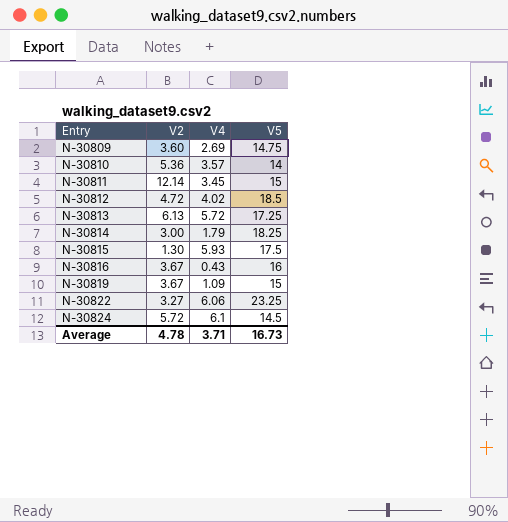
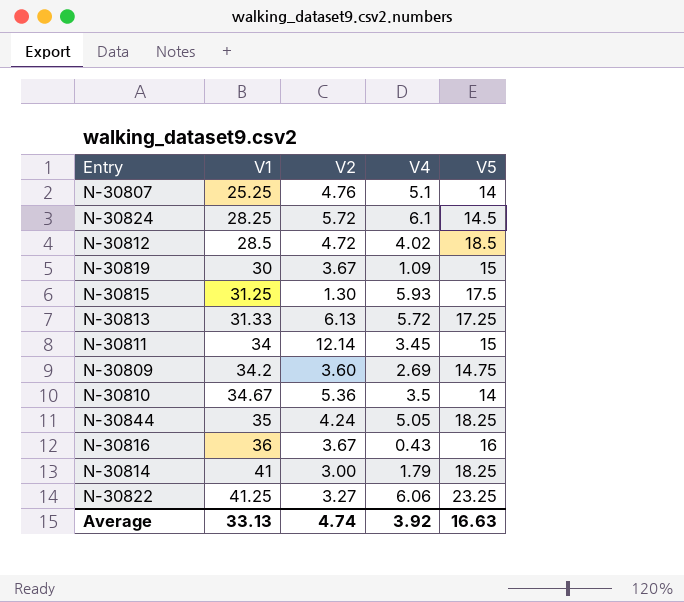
row order: Entry ascending -> V1 ascending
column V1 | position: none -> 2
row N-30807: none -> 25.25 | 4.76 | 5.1 | 14
N-30810 | V4: 3.57 -> 3.5
row N-30844: none -> 35 | 4.24 | 5.05 | 18.25
Average | V2: 4.78 -> 4.74
Average | V4: 3.71 -> 3.92
Average | V5: 16.73 -> 16.63

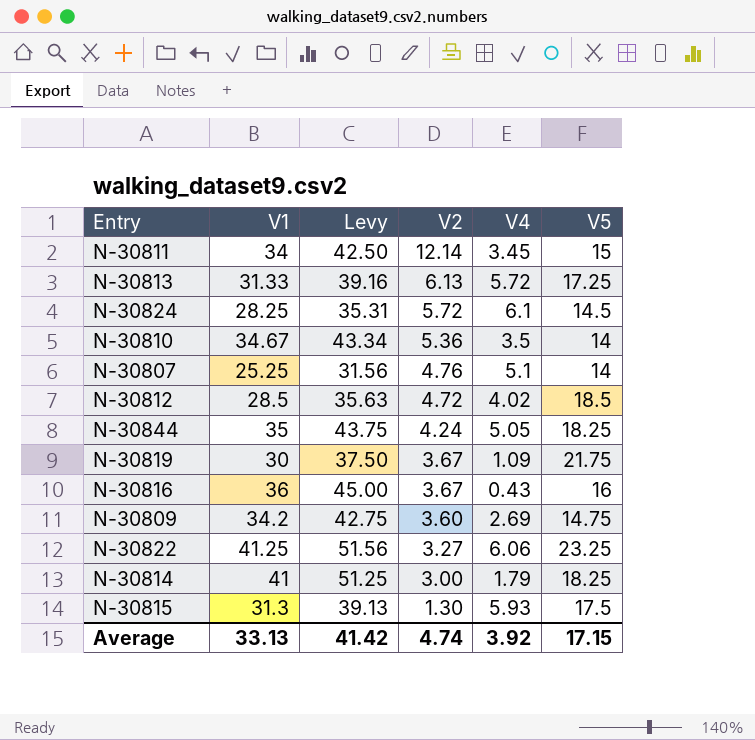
row order: V1 ascending -> V2 descending
column Levy | formula: none -> [V1] * 1.25
N-30819 | V5: 15 -> 21.75
N-30815 | V1: 31.25 -> 31.3
Average | V5: 16.63 -> 17.15

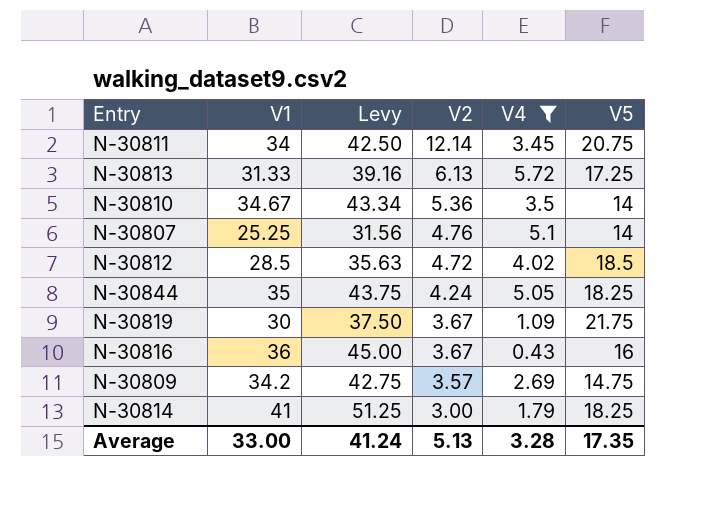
filter: none -> V4 <= 5.72
N-30811 | V5: 15 -> 20.75
N-30809 | V2: 3.60 -> 3.57
Average | V1: 33.13 -> 33.00
Average | Levy: 41.42 -> 41.24
Average | V2: 4.74 -> 5.13
Average | V4: 3.92 -> 3.28
Average | V5: 17.15 -> 17.35

